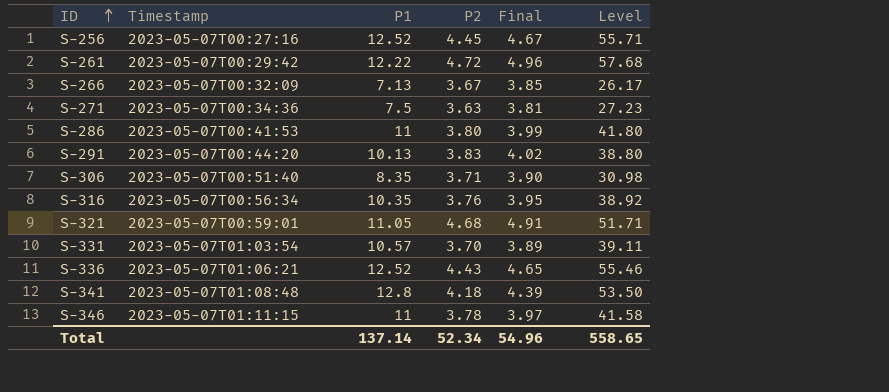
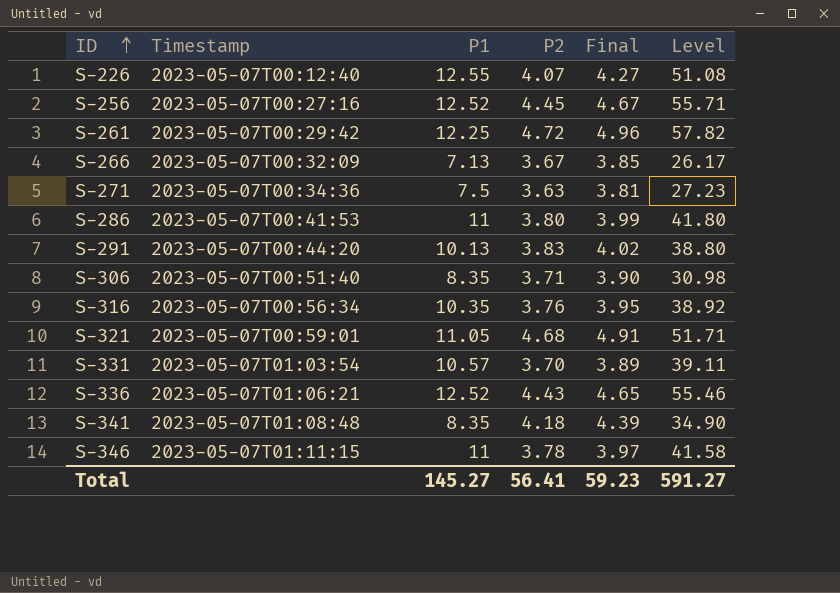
row S-226: none -> 2023-05-07T00:12:40 | 12.55 | 4.07 | 4.27 | 51.08
S-261 | P1: 12.22 -> 12.25
S-261 | Level: 57.68 -> 57.82
S-341 | P1: 12.8 -> 8.35
S-341 | Level: 53.50 -> 34.90
Total | P1: 137.14 -> 145.27
Total | P2: 52.34 -> 56.41
Total | Final: 54.96 -> 59.23
Total | Level: 558.65 -> 591.27

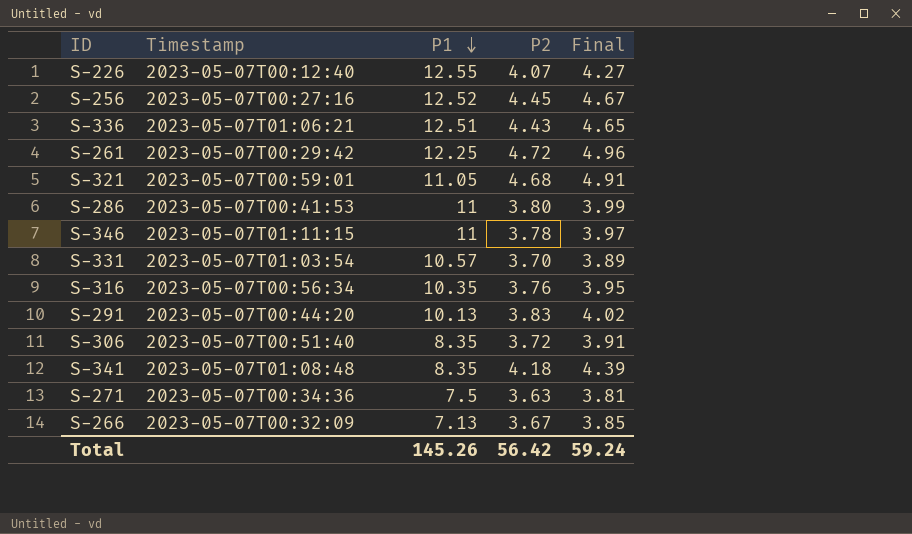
row order: ID ascending -> P1 descending
column Level | formula: [P1] * [P2] -> none
S-336 | P1: 12.52 -> 12.51
S-306 | P2: 3.71 -> 3.72
S-306 | Final: 3.90 -> 3.91
Total | P1: 145.27 -> 145.26
Total | P2: 56.41 -> 56.42
Total | Final: 59.23 -> 59.24

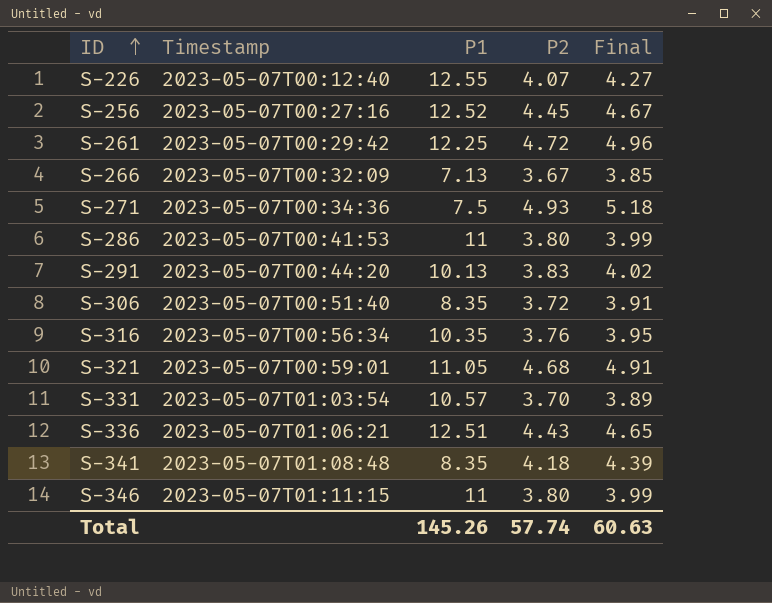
row order: P1 descending -> ID ascending
S-271 | P2: 3.63 -> 4.93
S-271 | Final: 3.81 -> 5.18
S-346 | P2: 3.78 -> 3.80
S-346 | Final: 3.97 -> 3.99
Total | P2: 56.42 -> 57.74
Total | Final: 59.24 -> 60.63

